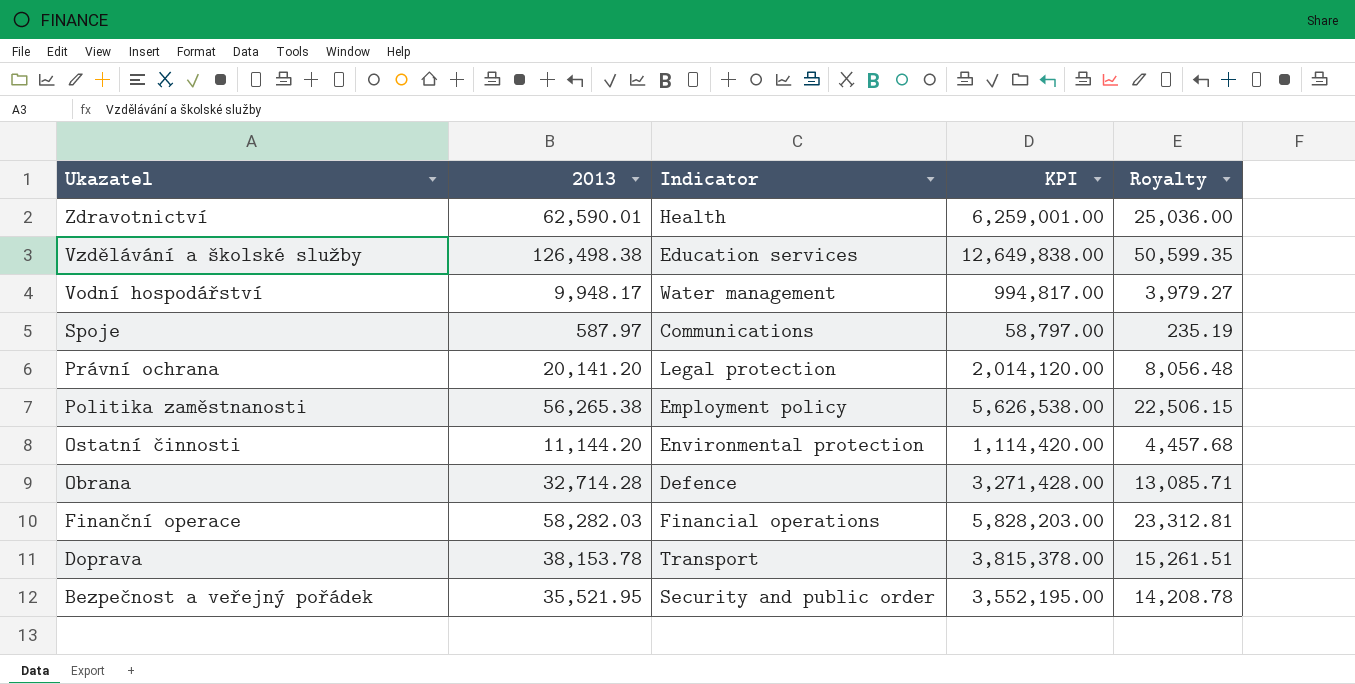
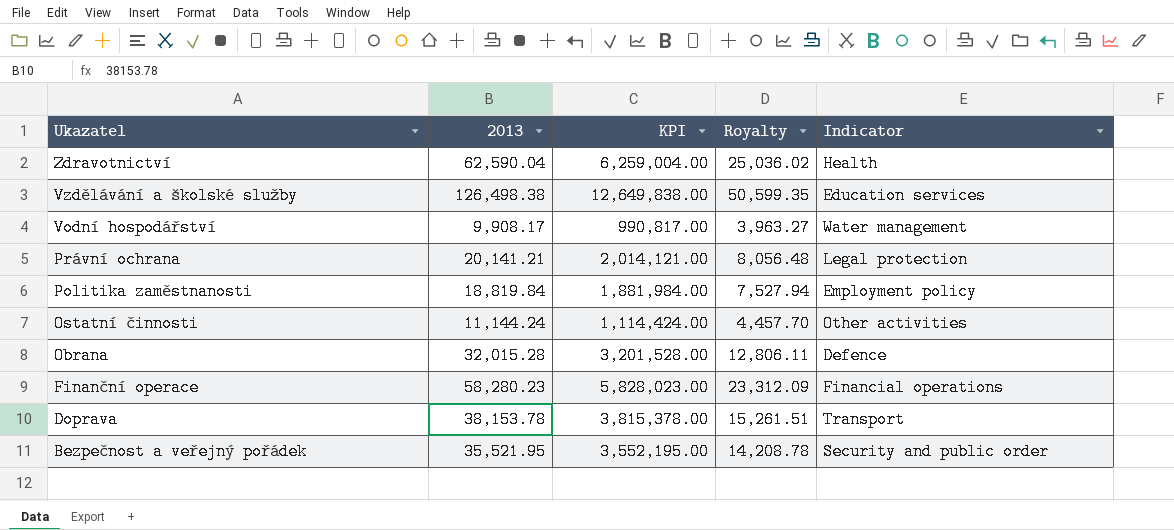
column Indicator | position: 3 -> 5
row Spoje: 587.97 | Communications | 58,797.00 | 235.19 -> none
Zdravotnictví | 2013: 62,590.01 -> 62,590.04
Zdravotnictví | KPI: 6,259,001.00 -> 6,259,004.00
Zdravotnictví | Royalty: 25,036.00 -> 25,036.02
Vodní hospodářství | 2013: 9,948.17 -> 9,908.17
Vodní hospodářství | KPI: 994,817.00 -> 990,817.00
Vodní hospodářství | Royalty: 3,979.27 -> 3,963.27
Právní ochrana | 2013: 20,141.20 -> 20,141.21
Právní ochrana | KPI: 2,014,120.00 -> 2,014,121.00
Politika zaměstnanosti | 2013: 56,265.38 -> 18,819.84
Politika zaměstnanosti | KPI: 5,626,538.00 -> 1,881,984.00
Politika zaměstnanosti | Royalty: 22,506.15 -> 7,527.94
Ostatní činnosti | 2013: 11,144.20 -> 11,144.24
Ostatní činnosti | KPI: 1,114,420.00 -> 1,114,424.00
Ostatní činnosti | Royalty: 4,457.68 -> 4,457.70
Ostatní činnosti | Indicator: Environmental protection -> Other activities
Obrana | 2013: 32,714.28 -> 32,015.28
Obrana | KPI: 3,271,428.00 -> 3,201,528.00
Obrana | Royalty: 13,085.71 -> 12,806.11
Finanční operace | 2013: 58,282.03 -> 58,280.23
Finanční operace | KPI: 5,828,203.00 -> 5,828,023.00
Finanční operace | Royalty: 23,312.81 -> 23,312.09

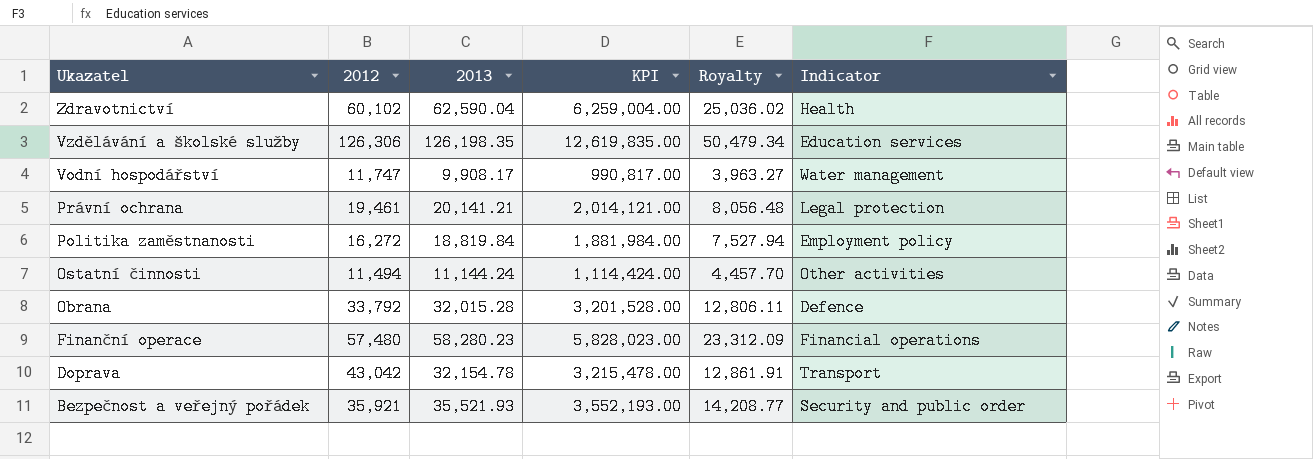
column 2012 | position: none -> 2
Vzdělávání a školské služby | 2013: 126,498.38 -> 126,198.35
Vzdělávání a školské služby | KPI: 12,649,838.00 -> 12,619,835.00
Vzdělávání a školské služby | Royalty: 50,599.35 -> 50,479.34
Doprava | 2013: 38,153.78 -> 32,154.78
Doprava | KPI: 3,815,378.00 -> 3,215,478.00
Doprava | Royalty: 15,261.51 -> 12,861.91
Bezpečnost a veřejný pořádek | 2013: 35,521.95 -> 35,521.93
Bezpečnost a veřejný pořádek | KPI: 3,552,195.00 -> 3,552,193.00
Bezpečnost a veřejný pořádek | Royalty: 14,208.78 -> 14,208.77

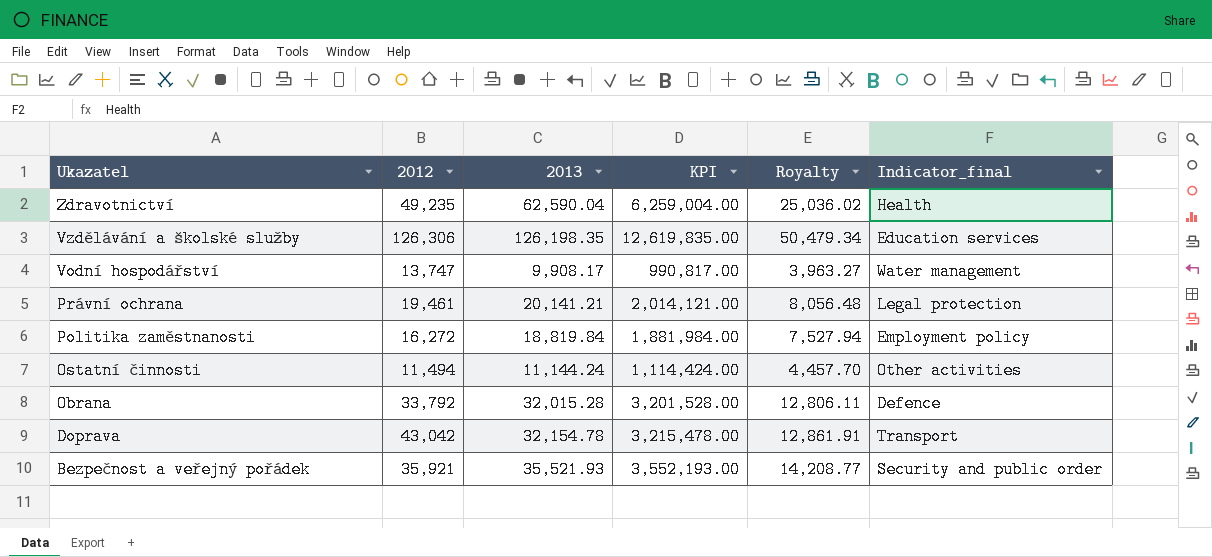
column name: Indicator -> Indicator_final
row Finanční operace: 57,480 | 58,280.23 | 5,828,023.00 | 23,312.09 | Financial operations -> none
Zdravotnictví | 2012: 60,102 -> 49,235
Vodní hospodářství | 2012: 11,747 -> 13,747

